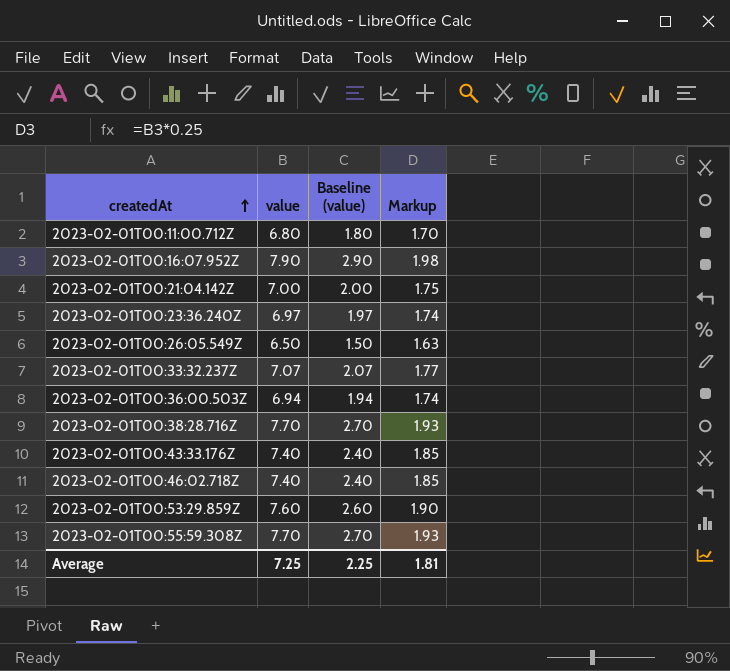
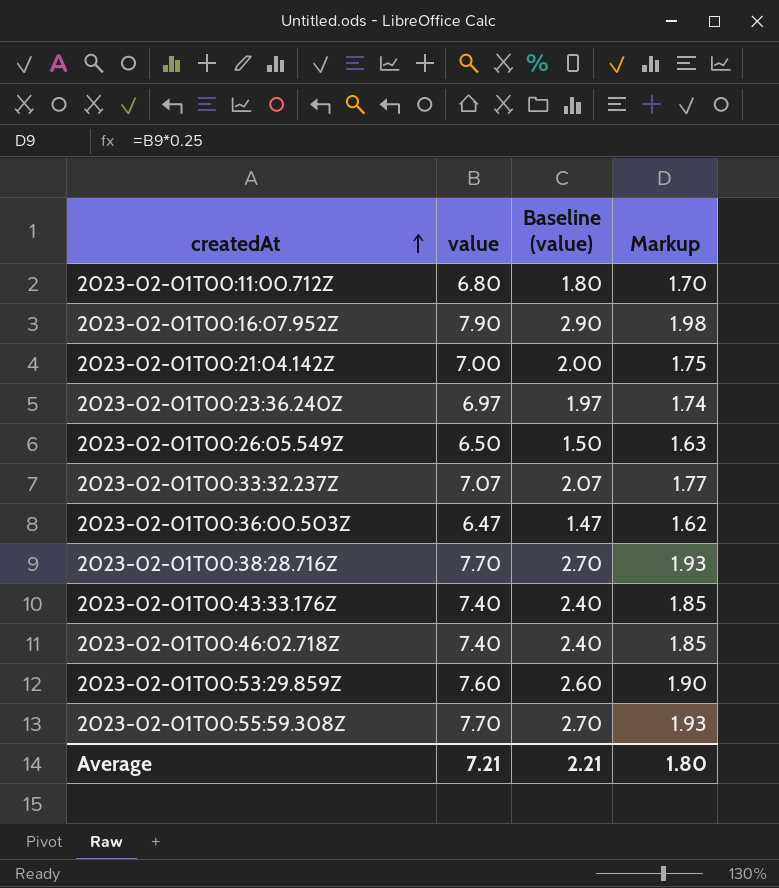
2023-02-01T00:36:00.503Z | value: 6.94 -> 6.47
2023-02-01T00:36:00.503Z | Baseline (value): 1.94 -> 1.47
2023-02-01T00:36:00.503Z | Markup: 1.74 -> 1.62
Average | value: 7.25 -> 7.21
Average | Baseline (value): 2.25 -> 2.21
Average | Markup: 1.81 -> 1.80

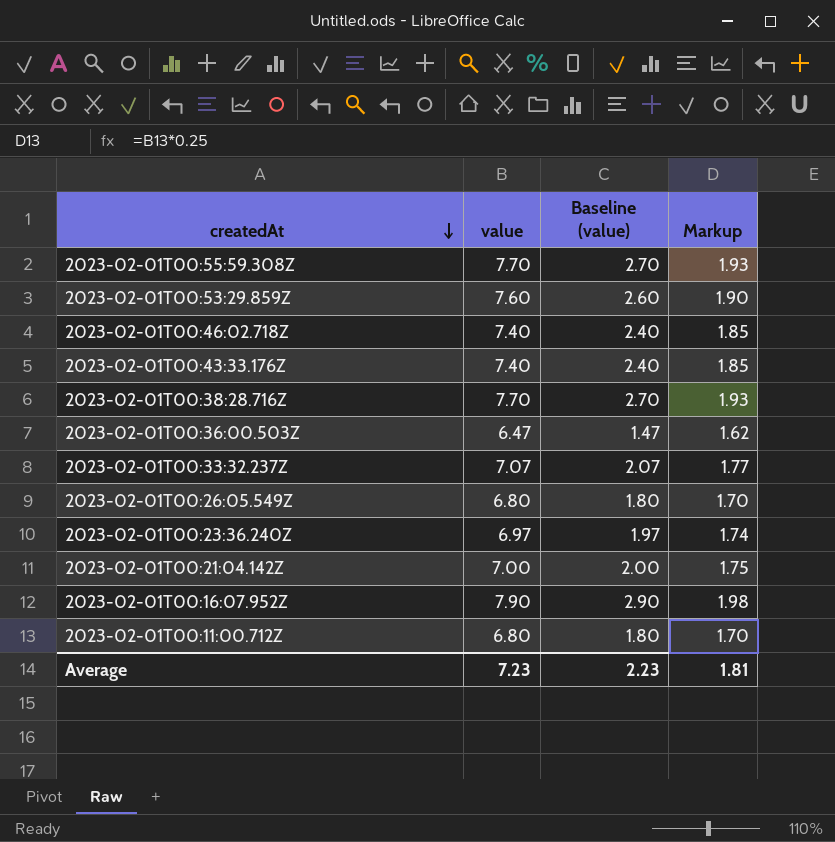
row order: createdAt ascending -> createdAt descending
2023-02-01T00:26:05.549Z | value: 6.50 -> 6.80
2023-02-01T00:26:05.549Z | Baseline (value): 1.50 -> 1.80
2023-02-01T00:26:05.549Z | Markup: 1.63 -> 1.70
Average | value: 7.21 -> 7.23
Average | Baseline (value): 2.21 -> 2.23
Average | Markup: 1.80 -> 1.81

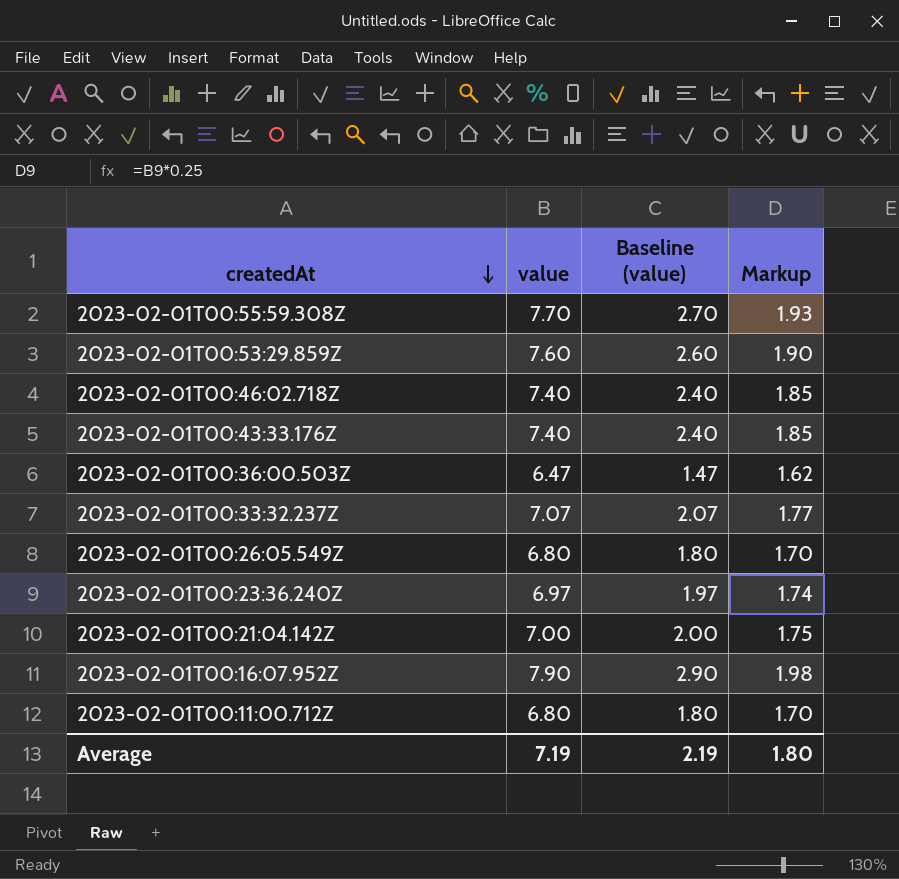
row 2023-02-01T00:38:28.716Z: 7.70 | 2.70 | 1.93 -> none
Average | value: 7.23 -> 7.19
Average | Baseline (value): 2.23 -> 2.19
Average | Markup: 1.81 -> 1.80

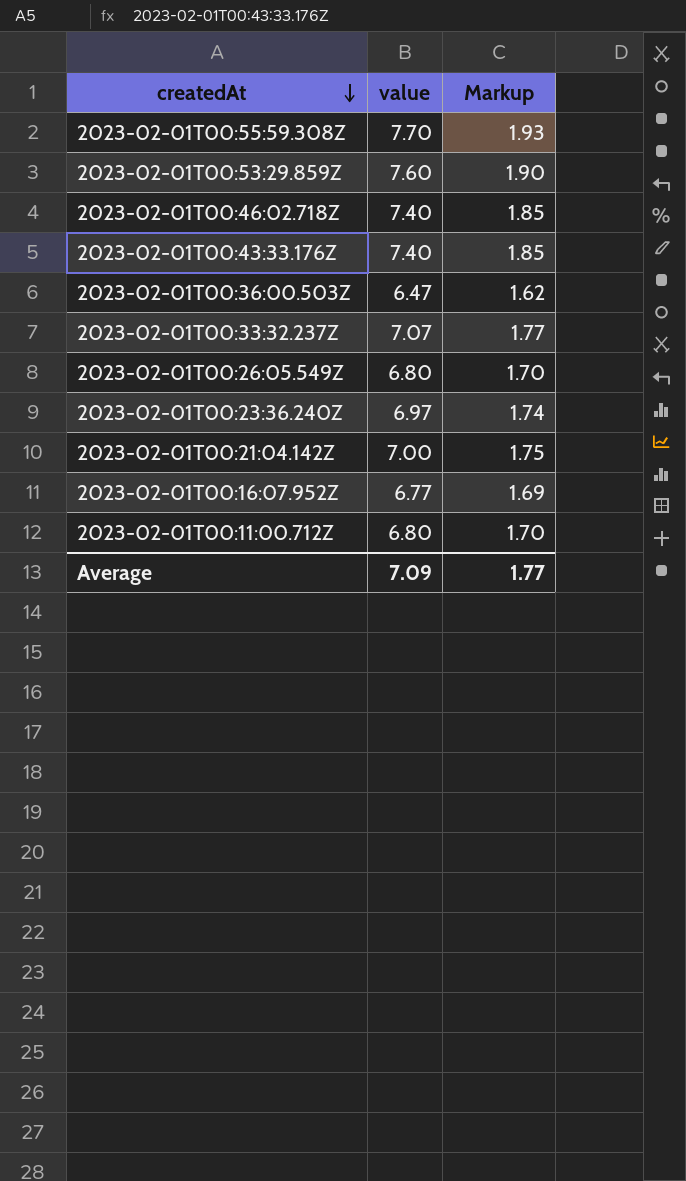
column Baseline (value) | formula: [value] - 5 -> none
2023-02-01T00:16:07.952Z | value: 7.90 -> 6.77
2023-02-01T00:16:07.952Z | Markup: 1.98 -> 1.69
Average | value: 7.19 -> 7.09
Average | Markup: 1.80 -> 1.77

